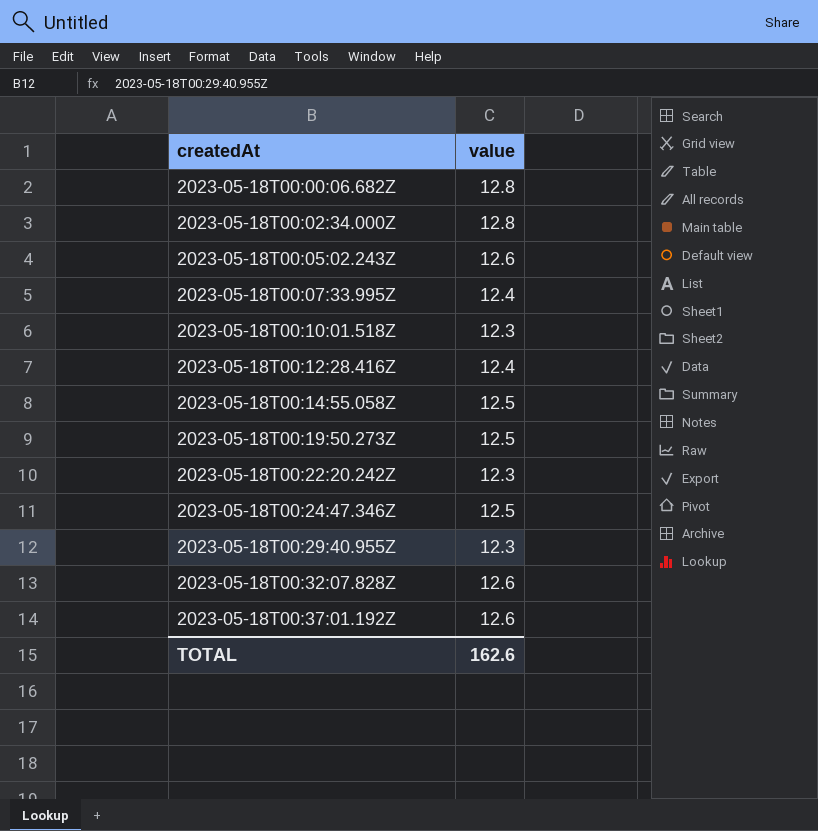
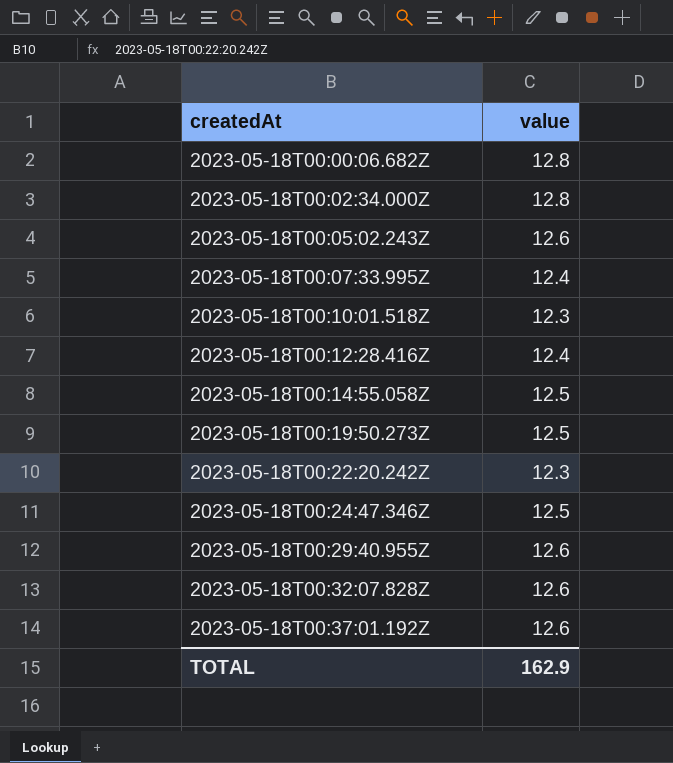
2023-05-18T00:29:40.955Z | value: 12.3 -> 12.6
TOTAL | value: 162.6 -> 162.9

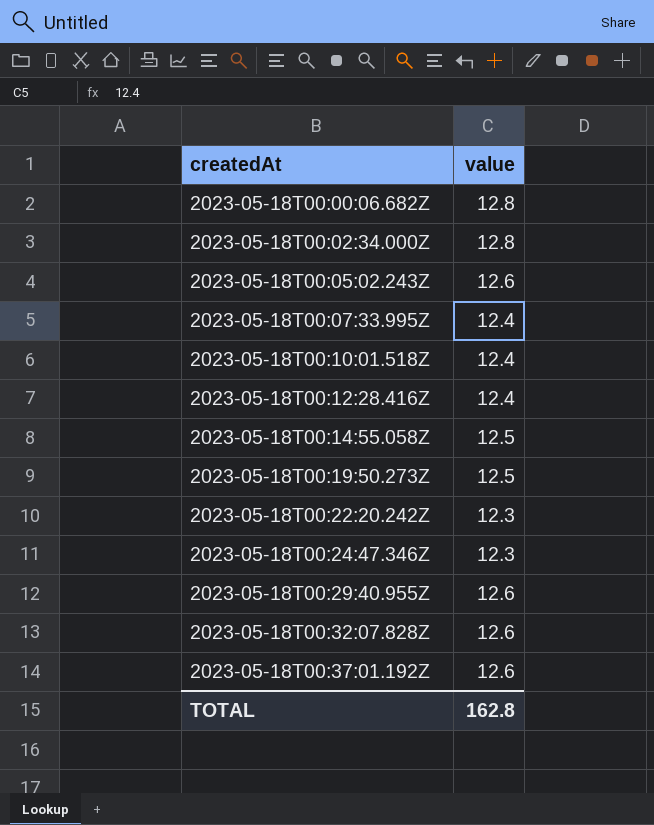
2023-05-18T00:10:01.518Z | value: 12.3 -> 12.4
2023-05-18T00:24:47.346Z | value: 12.5 -> 12.3
TOTAL | value: 162.9 -> 162.8

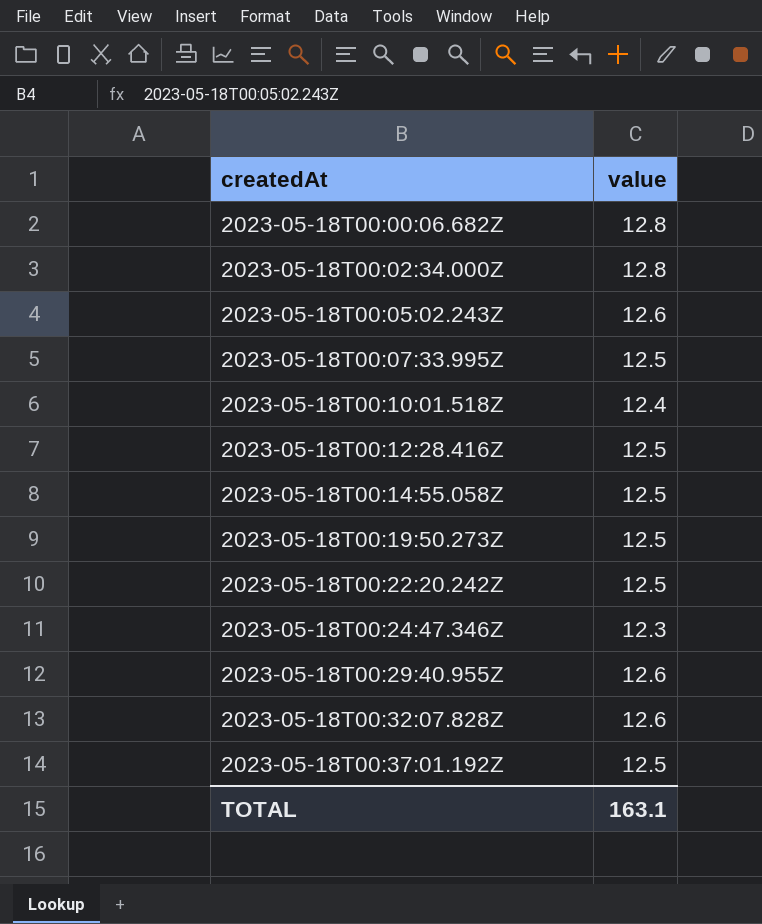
2023-05-18T00:07:33.995Z | value: 12.4 -> 12.5
2023-05-18T00:12:28.416Z | value: 12.4 -> 12.5
2023-05-18T00:22:20.242Z | value: 12.3 -> 12.5
2023-05-18T00:37:01.192Z | value: 12.6 -> 12.5
TOTAL | value: 162.8 -> 163.1

